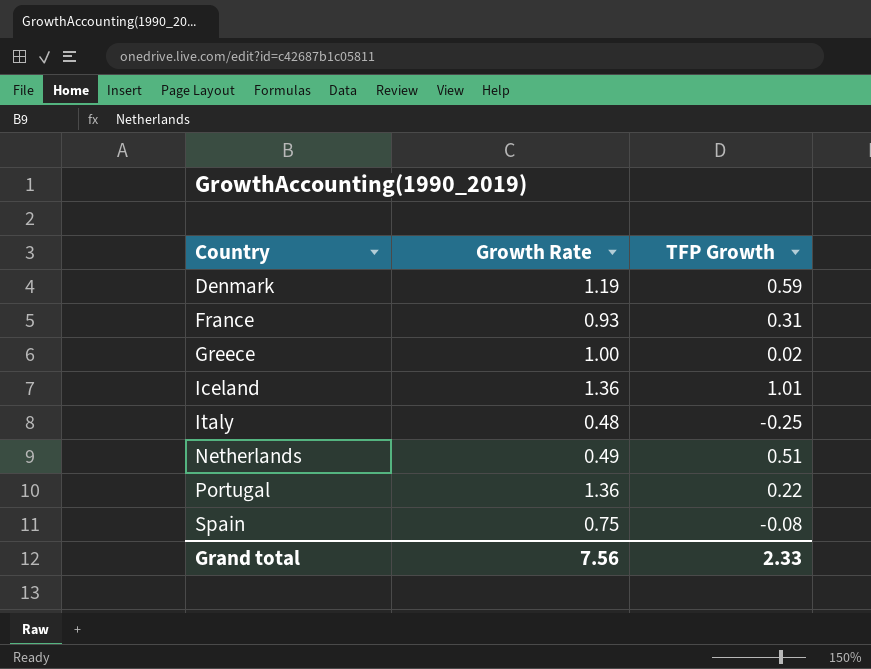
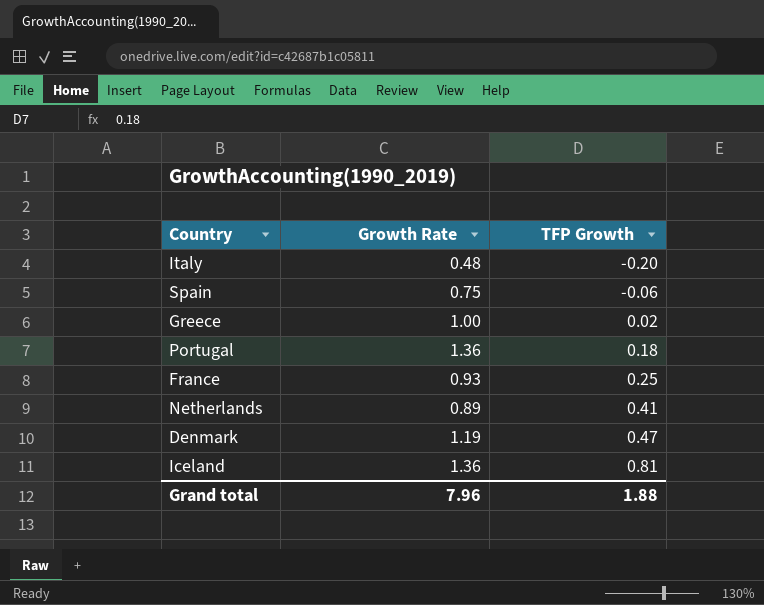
row order: Country ascending -> TFP Growth ascending
Italy | TFP Growth: -0.25 -> -0.20
Spain | TFP Growth: -0.08 -> -0.06
Portugal | TFP Growth: 0.22 -> 0.18
France | TFP Growth: 0.31 -> 0.25
Netherlands | Growth Rate: 0.49 -> 0.89
Netherlands | TFP Growth: 0.51 -> 0.41
Denmark | TFP Growth: 0.59 -> 0.47
Iceland | TFP Growth: 1.01 -> 0.81
Grand total | Growth Rate: 7.56 -> 7.96
Grand total | TFP Growth: 2.33 -> 1.88

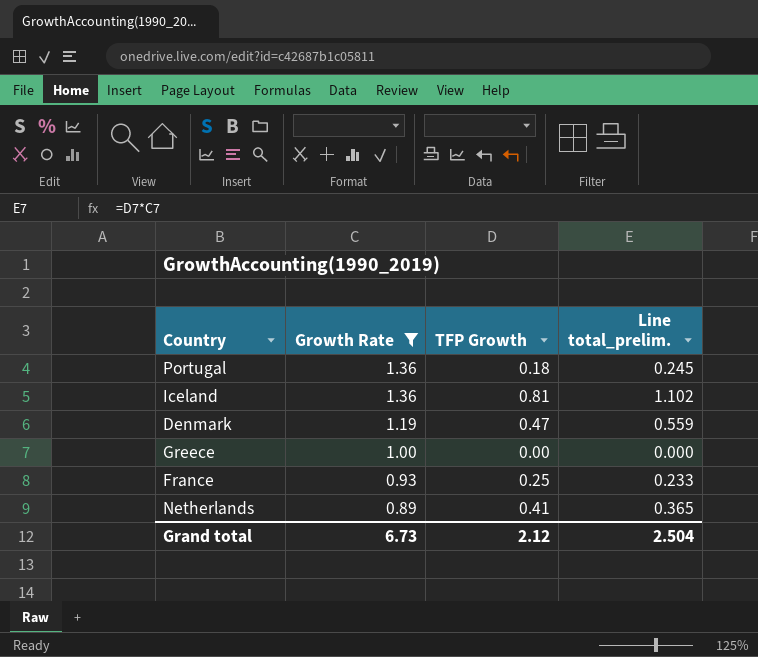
filter: none -> Growth Rate >= 0.89
row order: TFP Growth ascending -> Growth Rate descending
column Line total_prelim. | formula: none -> [Growth Rate] * [TFP Growth]
Greece | TFP Growth: 0.02 -> 0.00
Grand total | Growth Rate: 7.96 -> 6.73
Grand total | TFP Growth: 1.88 -> 2.12

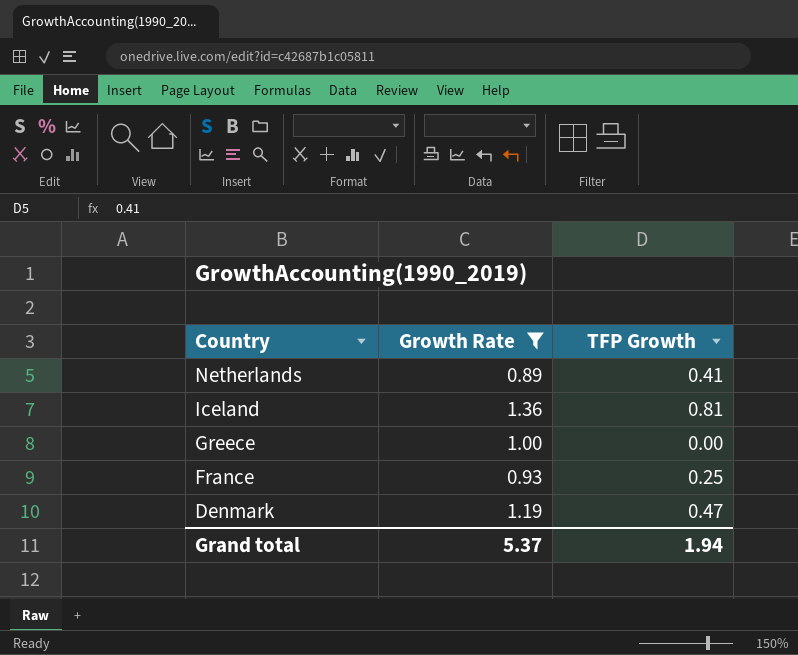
row order: Growth Rate descending -> Country descending
column Line total_prelim. | formula: [Growth Rate] * [TFP Growth] -> none
row Portugal: 1.36 | 0.18 | 0.245 -> none
Grand total | Growth Rate: 6.73 -> 5.37
Grand total | TFP Growth: 2.12 -> 1.94

